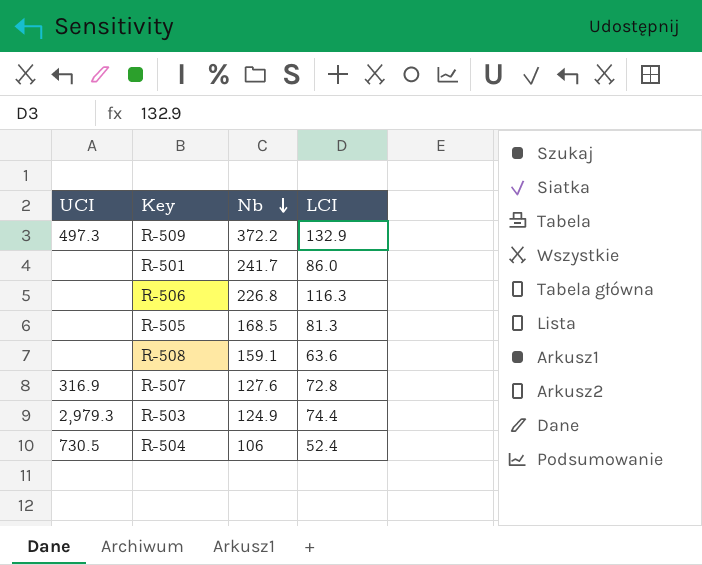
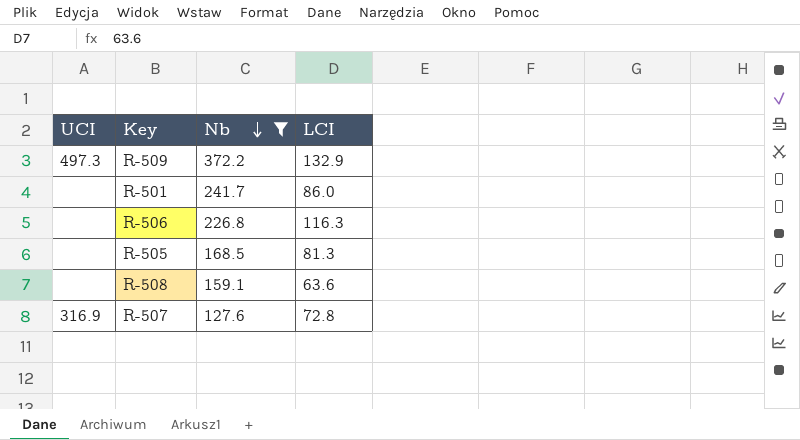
filter: none -> Nb >= 127.6

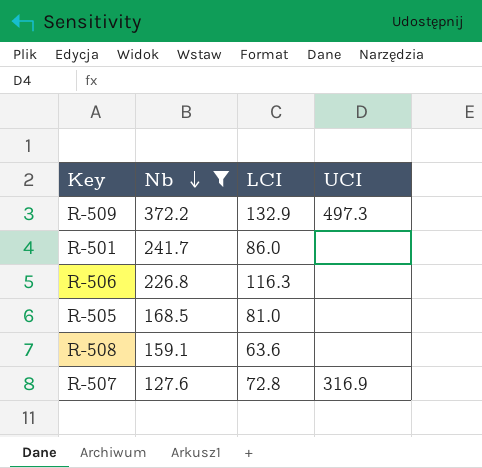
column UCI | position: 1 -> 4
R-505 | LCI: 81.3 -> 81.0

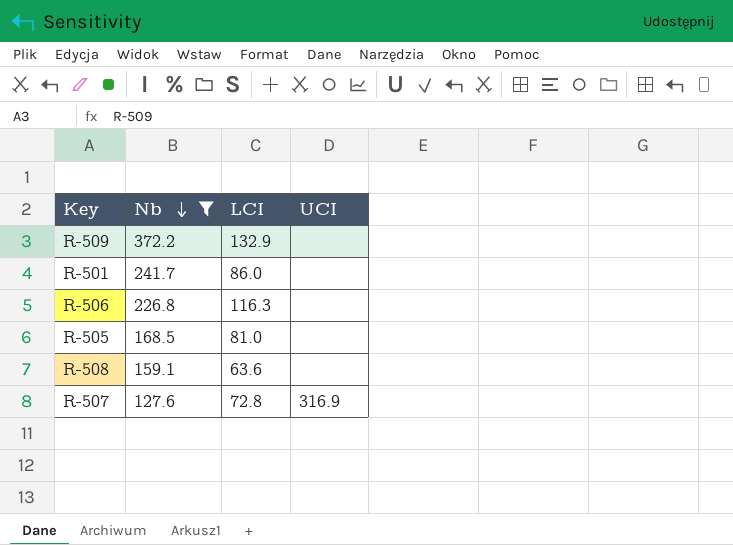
R-509 | UCI: 497.3 -> none

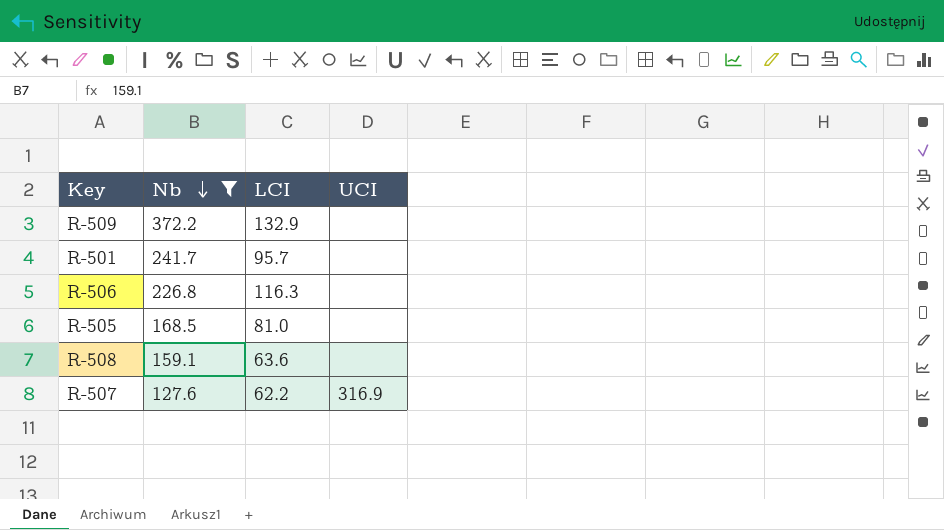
R-501 | LCI: 86.0 -> 95.7
R-507 | LCI: 72.8 -> 62.2

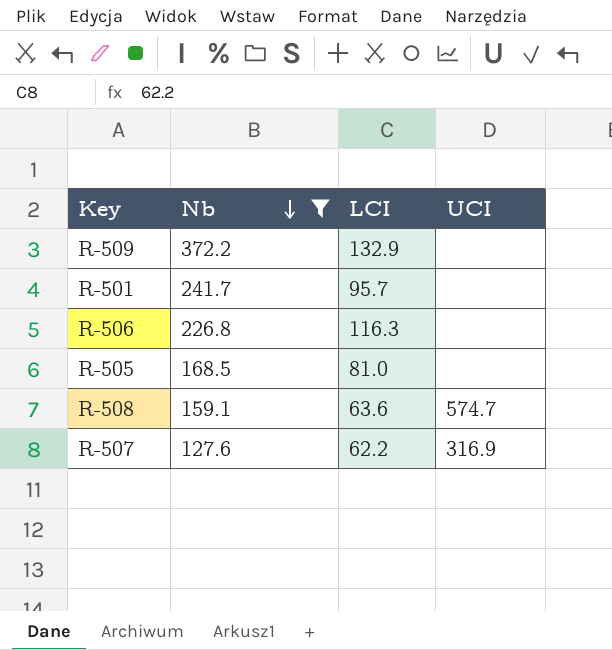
R-508 | UCI: none -> 574.7

